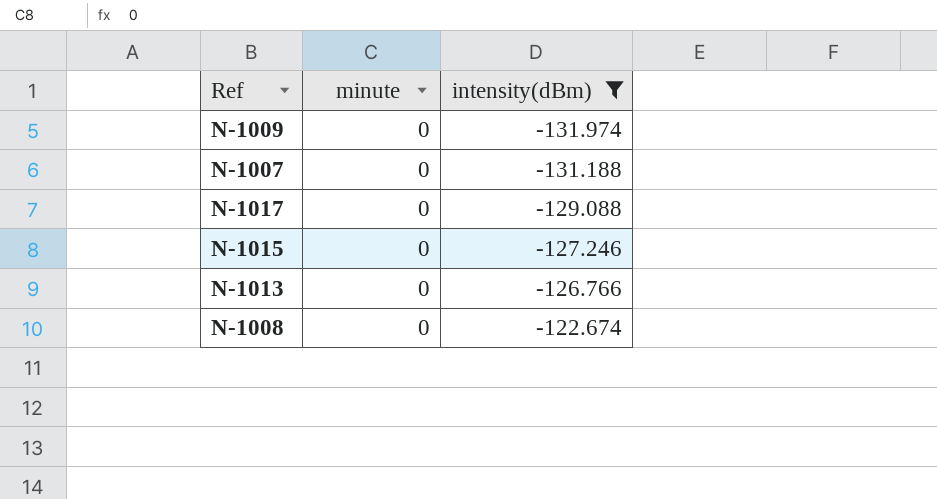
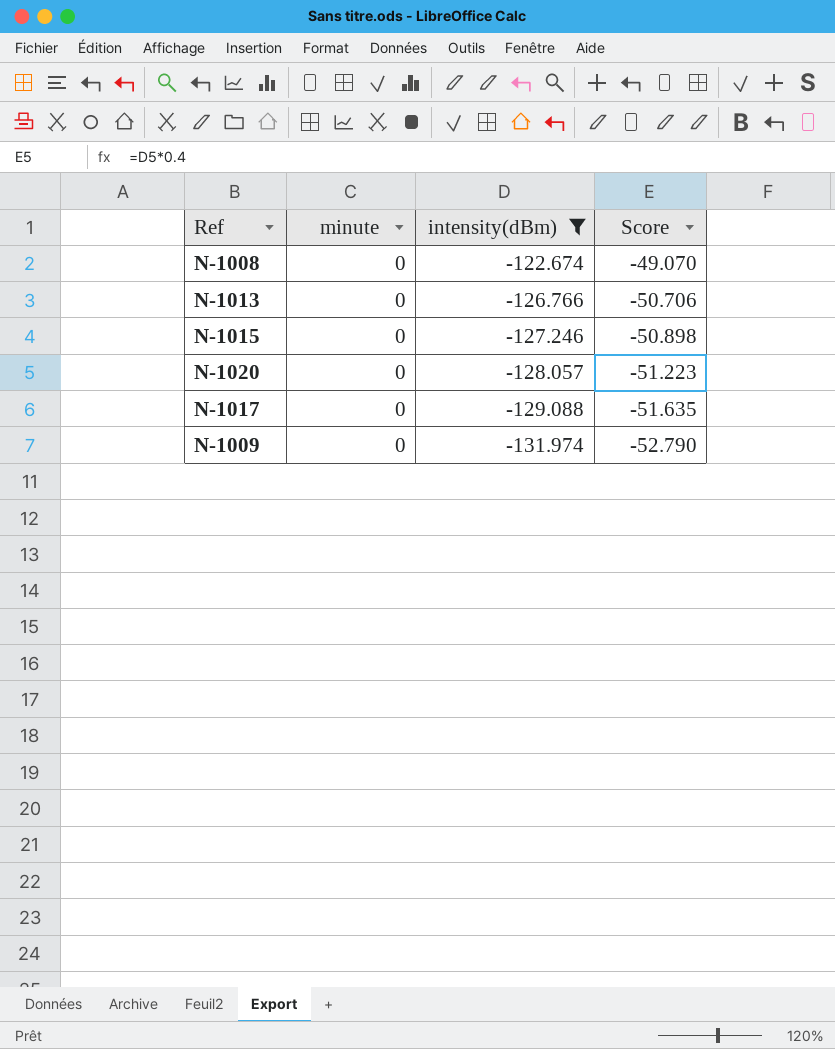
row order: intensity(dBm) ascending -> intensity(dBm) descending
column Score | formula: none -> [intensity(dBm)] * 0.4
row N-1007: 0 | -131.188 -> none
row N-1020: none -> 0 | -128.057 | -51.223

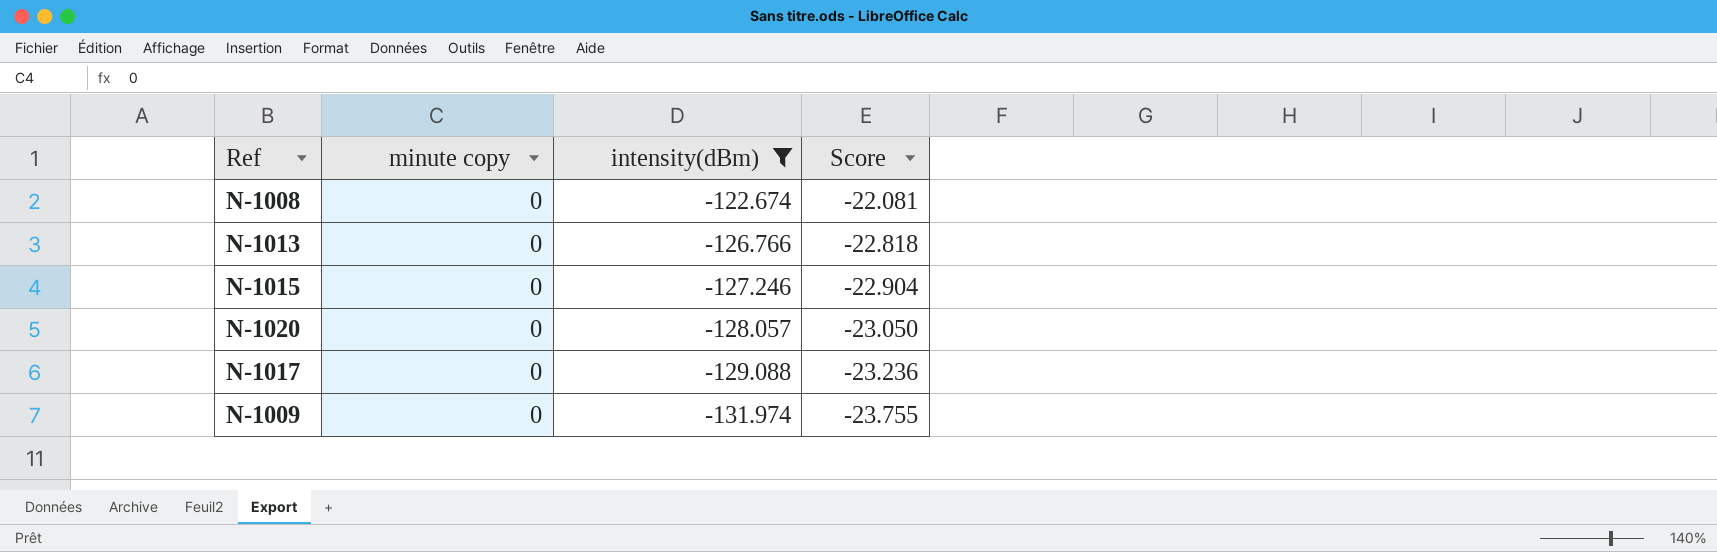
column name: minute -> minute copy
column Score | formula: [intensity(dBm)] * 0.4 -> [intensity(dBm)] * 0.18

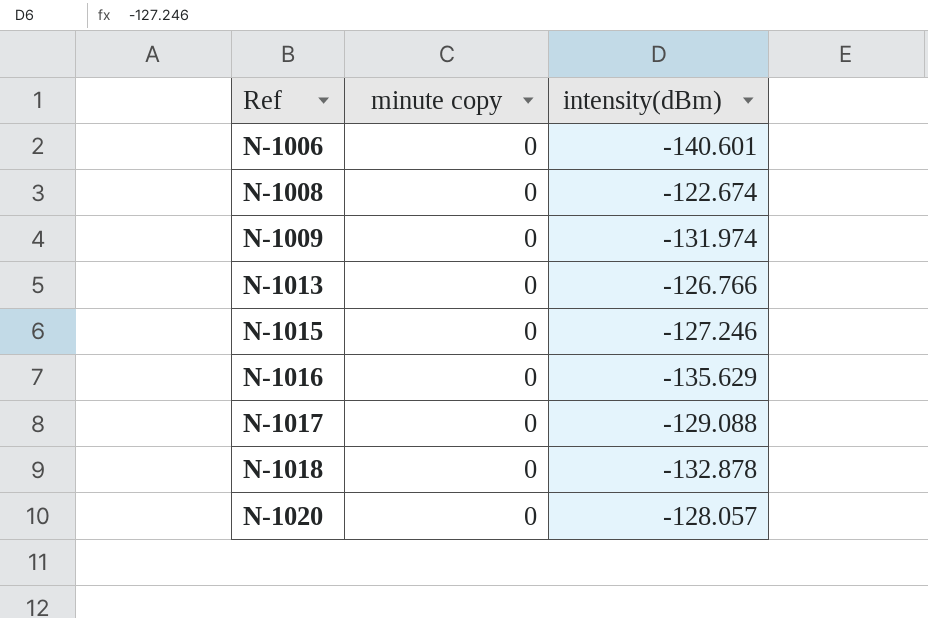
filter: intensity(dBm) >= -131.974 -> none
row order: intensity(dBm) descending -> Ref ascending
column Score | formula: [intensity(dBm)] * 0.18 -> none

